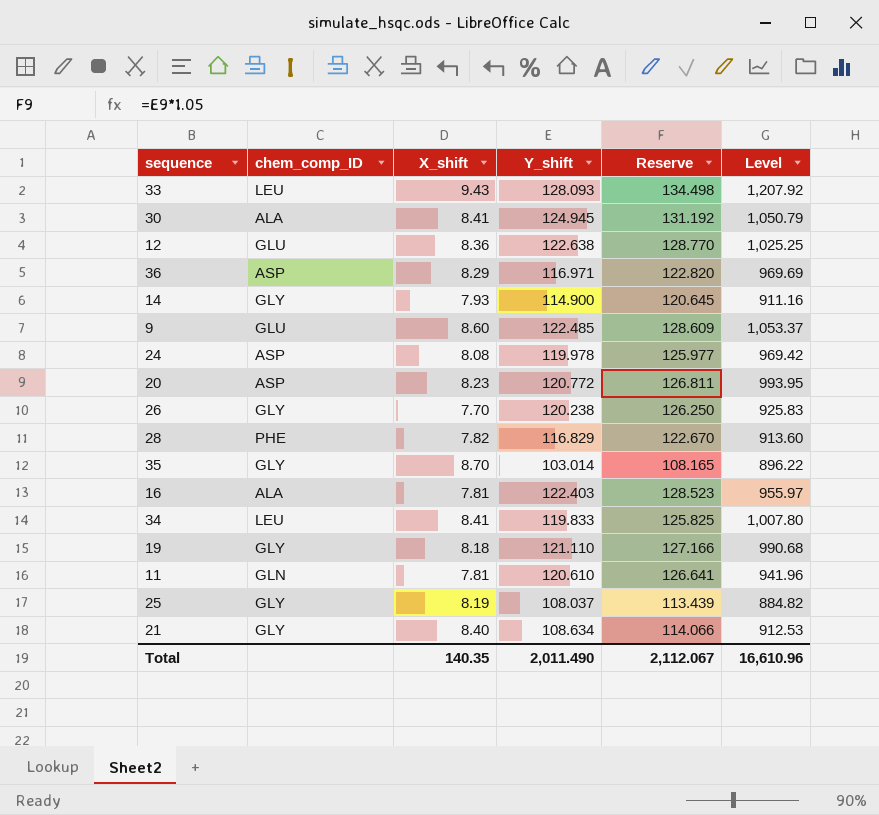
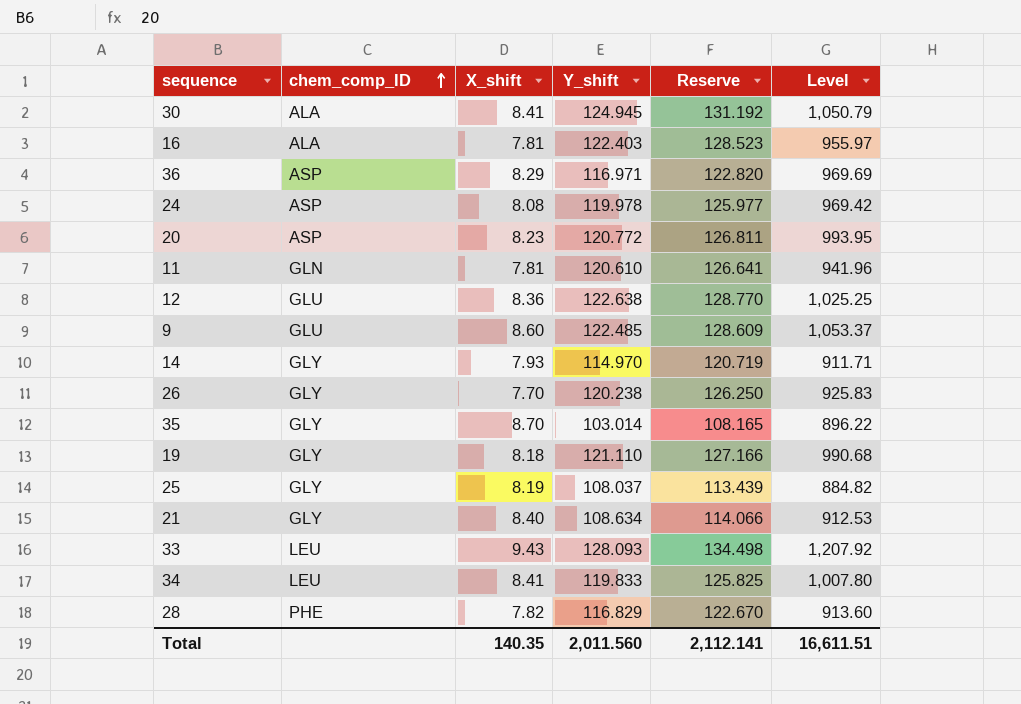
row order: none -> chem_comp_ID ascending
14 | Y_shift: 114.900 -> 114.970
14 | Reserve: 120.645 -> 120.719
14 | Level: 911.16 -> 911.71
Total | Y_shift: 2,011.490 -> 2,011.560
Total | Reserve: 2,112.067 -> 2,112.141
Total | Level: 16,610.96 -> 16,611.51

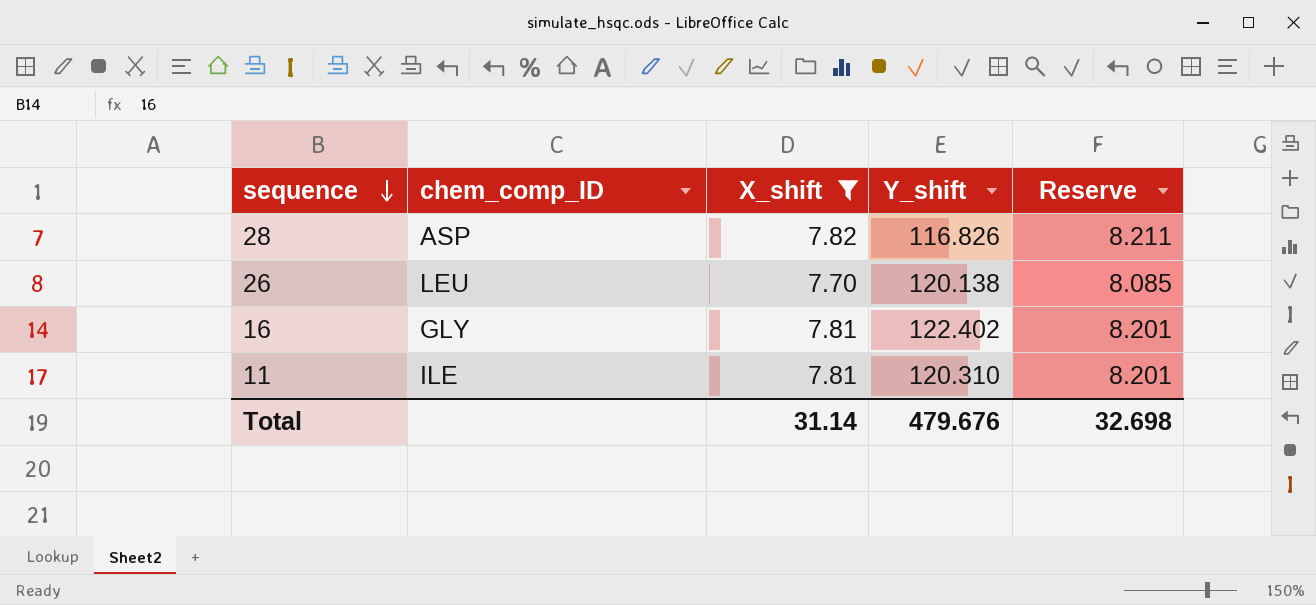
filter: none -> X_shift <= 7.82
row order: chem_comp_ID ascending -> sequence descending
column Level | formula: [X_shift] * [Y_shift] -> none
column Reserve | formula: [Y_shift] * 1.05 -> [X_shift] * 1.05
28 | chem_comp_ID: PHE -> ASP
28 | Y_shift: 116.829 -> 116.826
26 | chem_comp_ID: GLY -> LEU
26 | Y_shift: 120.238 -> 120.138
16 | chem_comp_ID: ALA -> GLY
16 | Y_shift: 122.403 -> 122.402
11 | chem_comp_ID: GLN -> ILE
11 | Y_shift: 120.610 -> 120.310
Total | X_shift: 140.35 -> 31.14
Total | Y_shift: 2,011.560 -> 479.676
Total | Reserve: 2,112.141 -> 32.698

